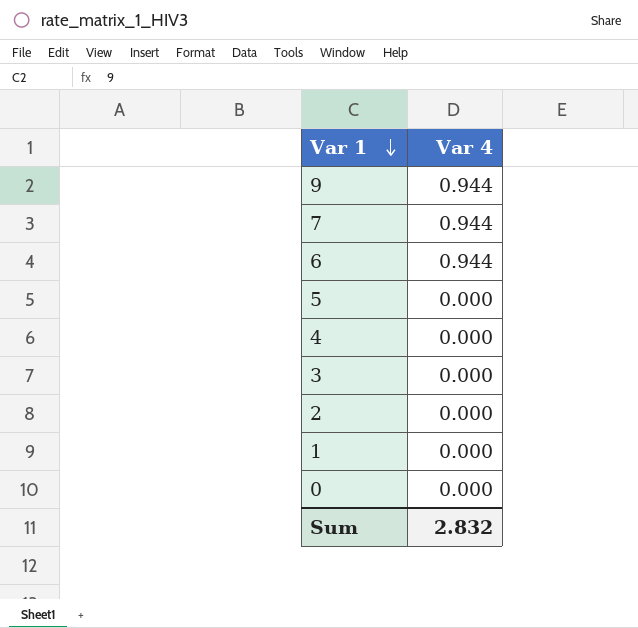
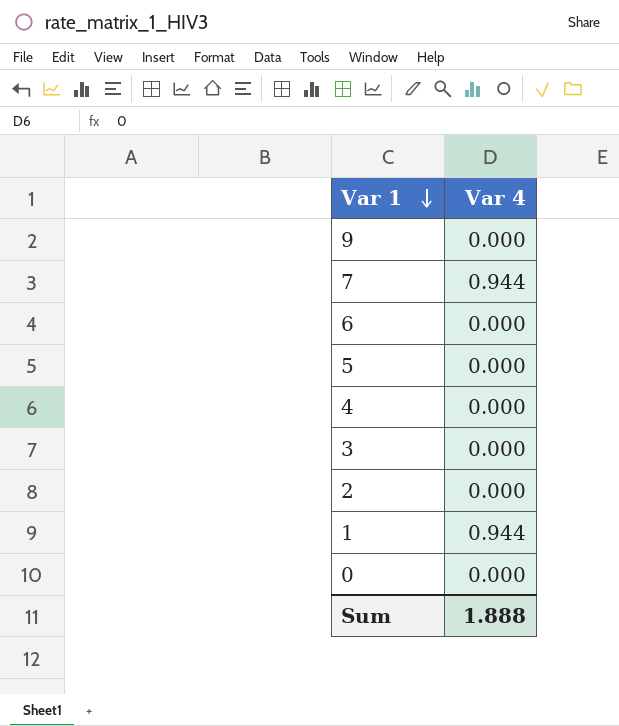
9 | Var 4: 0.944 -> 0.000
6 | Var 4: 0.944 -> 0.000
1 | Var 4: 0.000 -> 0.944
Sum | Var 4: 2.832 -> 1.888

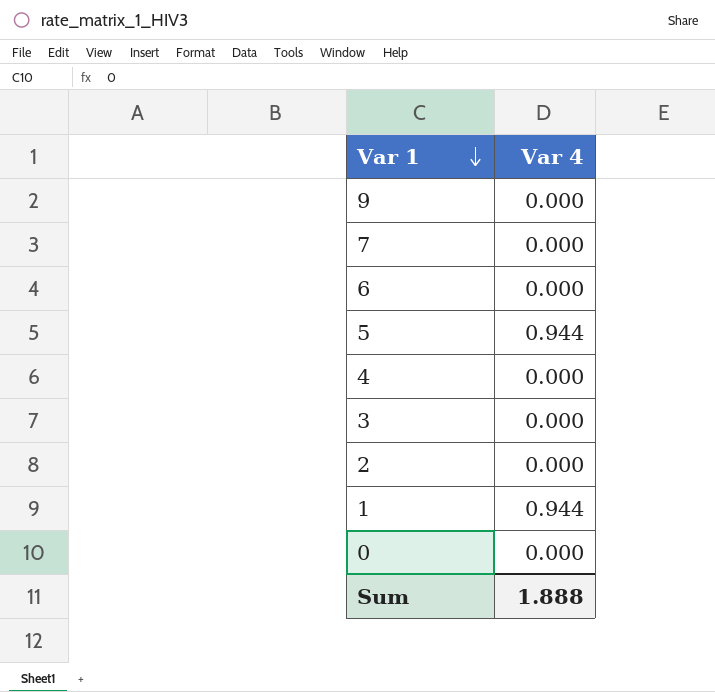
7 | Var 4: 0.944 -> 0.000
5 | Var 4: 0.000 -> 0.944

